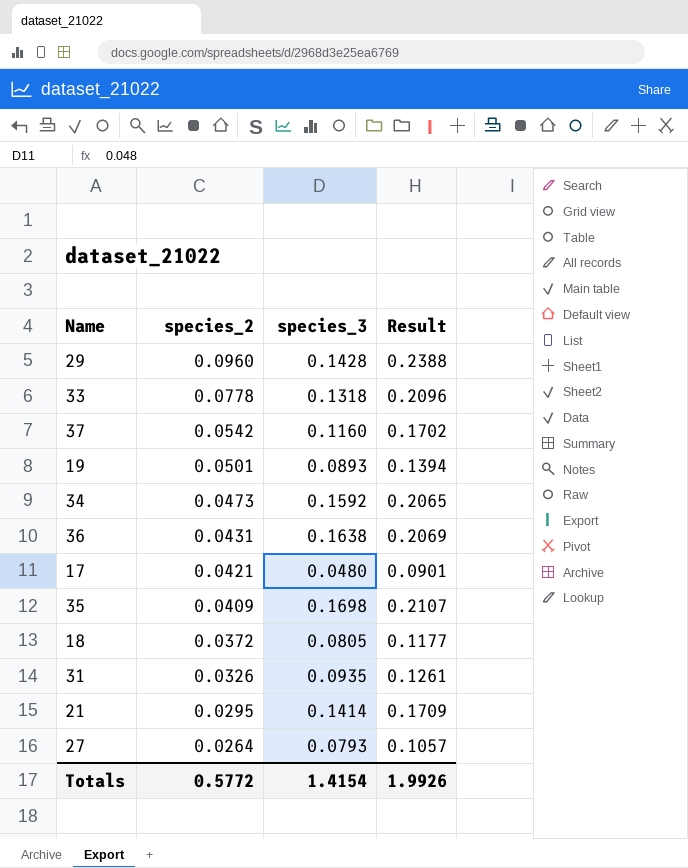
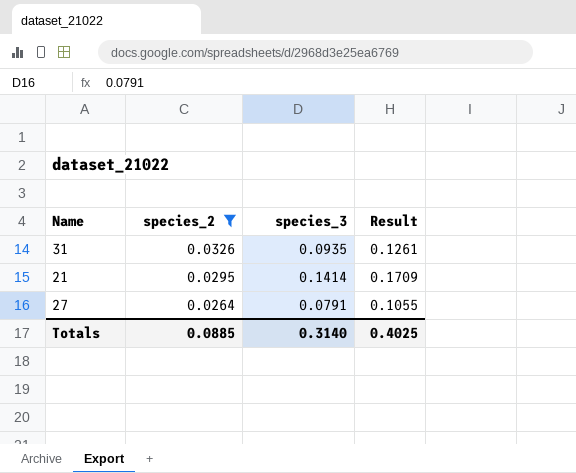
filter: none -> species_2 <= 0.0326
27 | species_3: 0.0793 -> 0.0791
27 | Result: 0.1057 -> 0.1055
Totals | species_2: 0.5772 -> 0.0885
Totals | species_3: 1.4154 -> 0.3140
Totals | Result: 1.9926 -> 0.4025

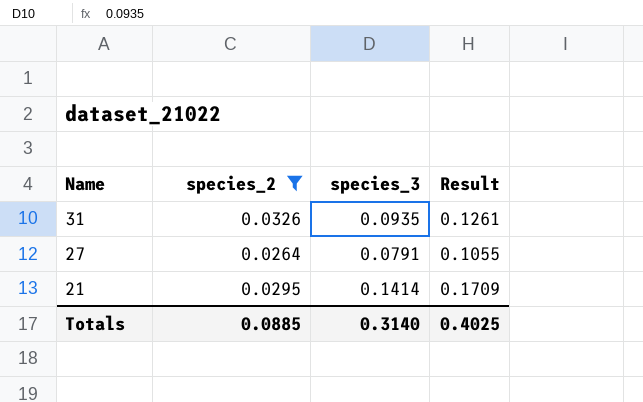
row order: species_2 descending -> Name descending

